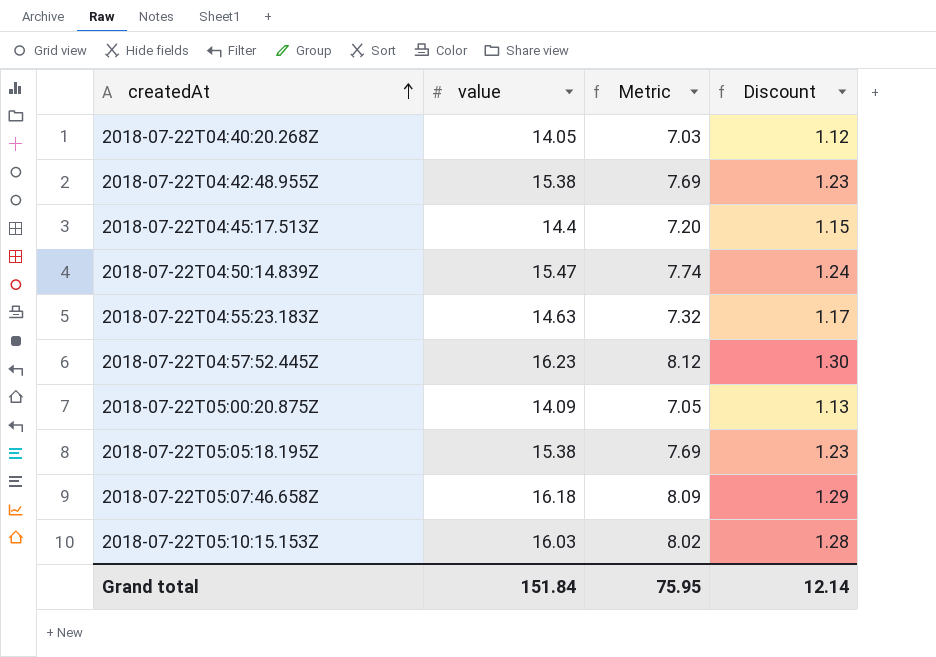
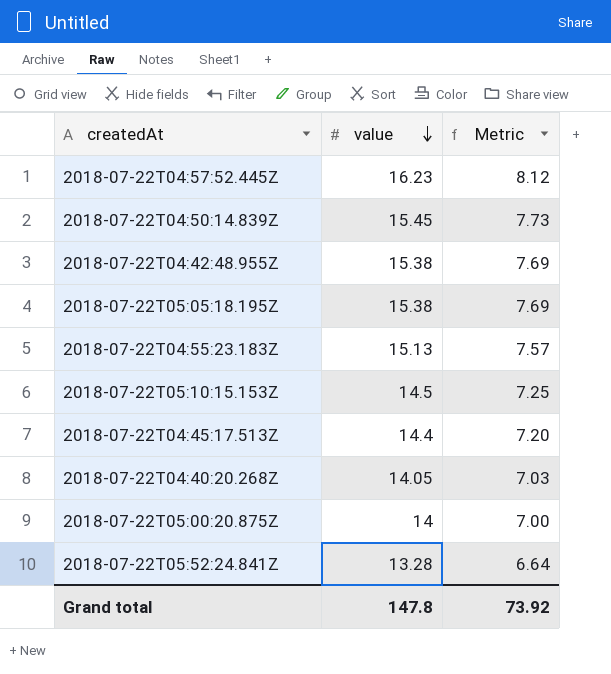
row order: createdAt ascending -> value descending
column Discount | formula: [value] * 0.08 -> none
row 2018-07-22T05:07:46.658Z: 16.18 | 8.09 | 1.29 -> none
2018-07-22T04:50:14.839Z | value: 15.47 -> 15.45
2018-07-22T04:50:14.839Z | Metric: 7.74 -> 7.73
2018-07-22T04:55:23.183Z | value: 14.63 -> 15.13
2018-07-22T04:55:23.183Z | Metric: 7.32 -> 7.57
2018-07-22T05:10:15.153Z | value: 16.03 -> 14.5
2018-07-22T05:10:15.153Z | Metric: 8.02 -> 7.25
2018-07-22T05:00:20.875Z | value: 14.09 -> 14
2018-07-22T05:00:20.875Z | Metric: 7.05 -> 7.00
row 2018-07-22T05:52:24.841Z: none -> 13.28 | 6.64
Grand total | value: 151.84 -> 147.8
Grand total | Metric: 75.95 -> 73.92

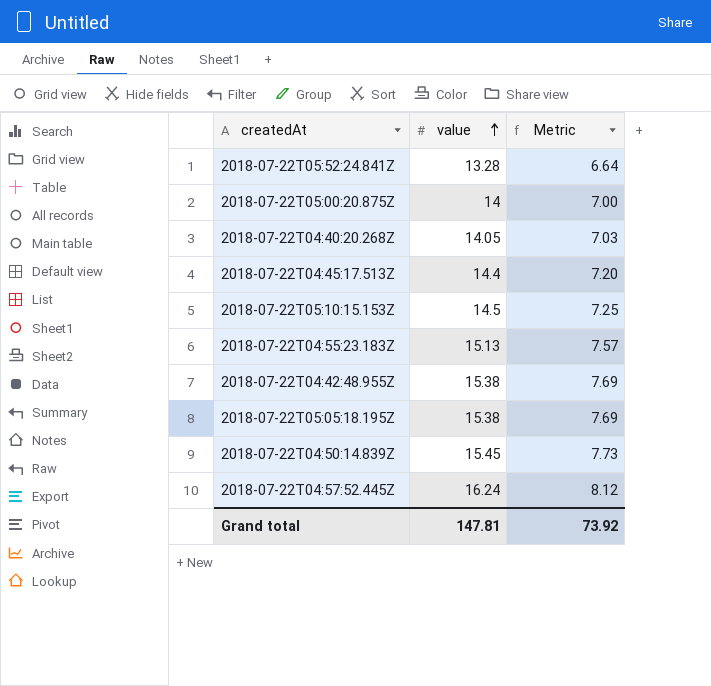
row order: value descending -> value ascending
2018-07-22T04:57:52.445Z | value: 16.23 -> 16.24
Grand total | value: 147.8 -> 147.81

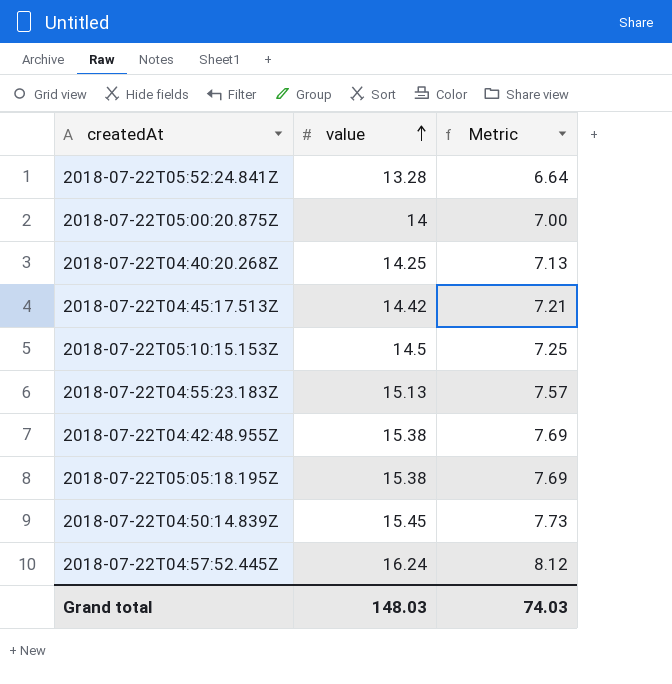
2018-07-22T04:40:20.268Z | value: 14.05 -> 14.25
2018-07-22T04:40:20.268Z | Metric: 7.03 -> 7.13
2018-07-22T04:45:17.513Z | value: 14.4 -> 14.42
2018-07-22T04:45:17.513Z | Metric: 7.20 -> 7.21
Grand total | value: 147.81 -> 148.03
Grand total | Metric: 73.92 -> 74.03

